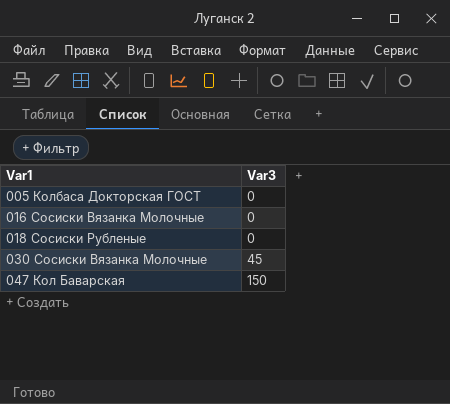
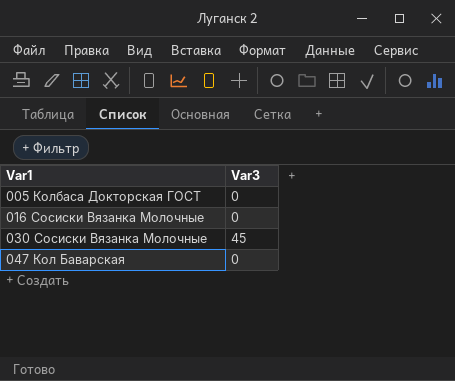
row 018 Сосиски Рубленые: 0 -> none
047 Кол Баварская | Var3: 150 -> 0

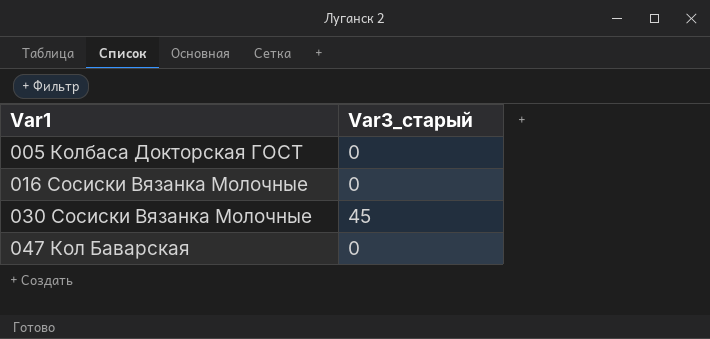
column name: Var3 -> Var3_старый

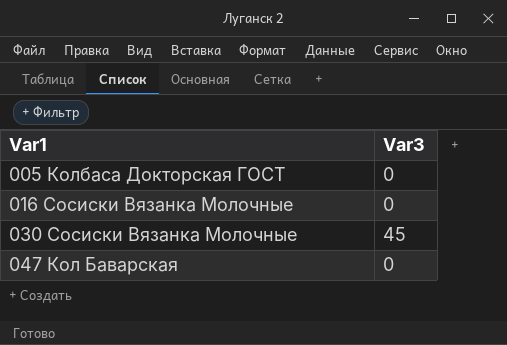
column name: Var3_старый -> Var3

